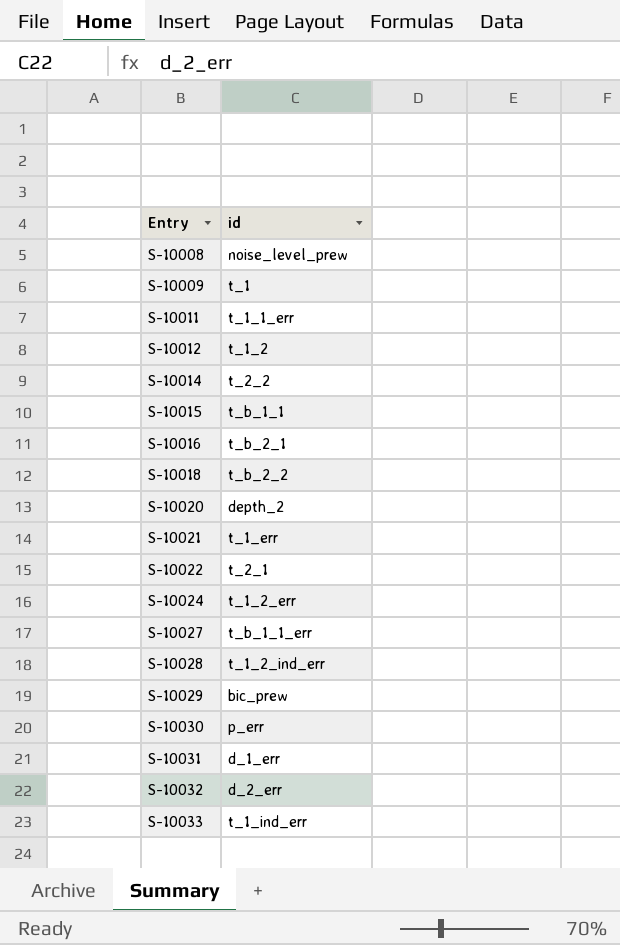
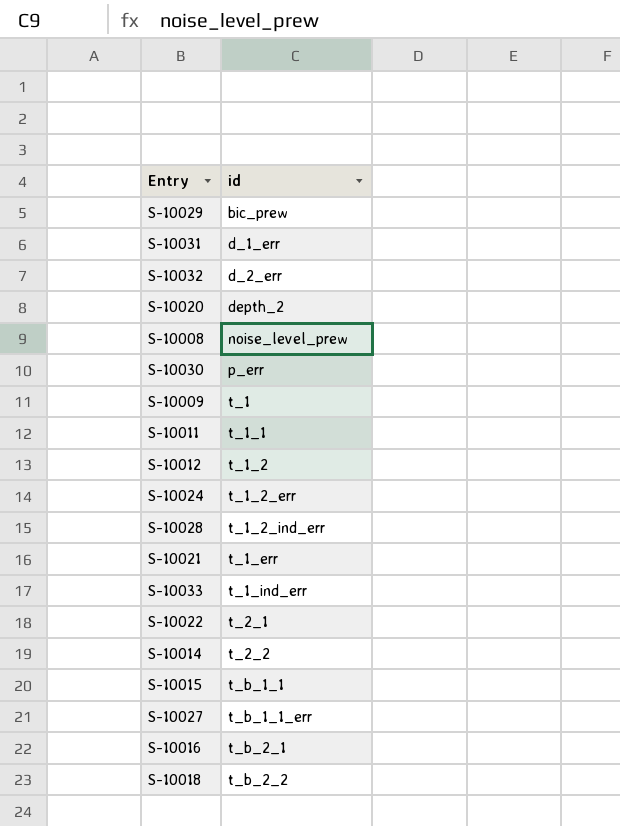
row order: Entry ascending -> id ascending
S-10011 | id: t_1_1_err -> t_1_1

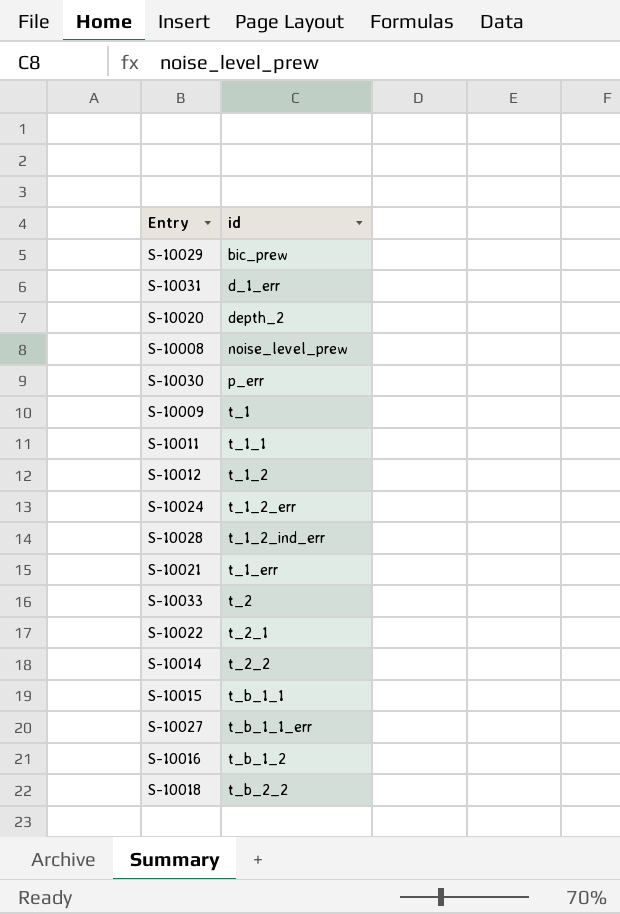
row S-10032: d_2_err -> none
S-10033 | id: t_1_ind_err -> t_2
S-10016 | id: t_b_2_1 -> t_b_1_2

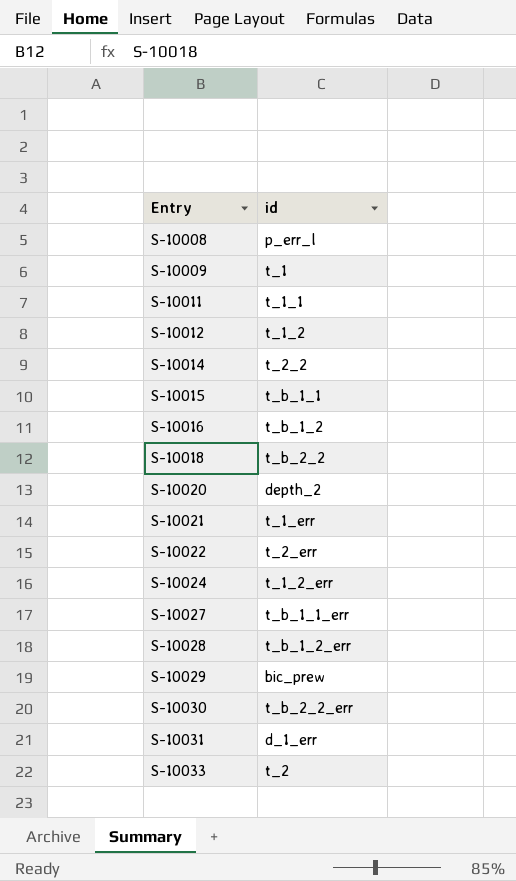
row order: id ascending -> Entry ascending
S-10008 | id: noise_level_prew -> p_err_l
S-10022 | id: t_2_1 -> t_2_err
S-10028 | id: t_1_2_ind_err -> t_b_1_2_err
S-10030 | id: p_err -> t_b_2_2_err

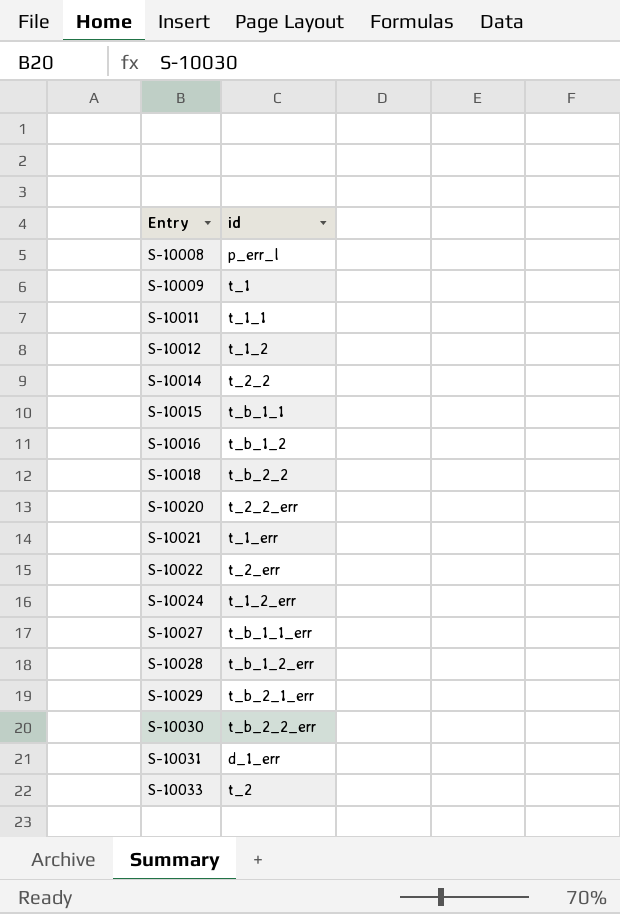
S-10020 | id: depth_2 -> t_2_2_err
S-10029 | id: bic_prew -> t_b_2_1_err

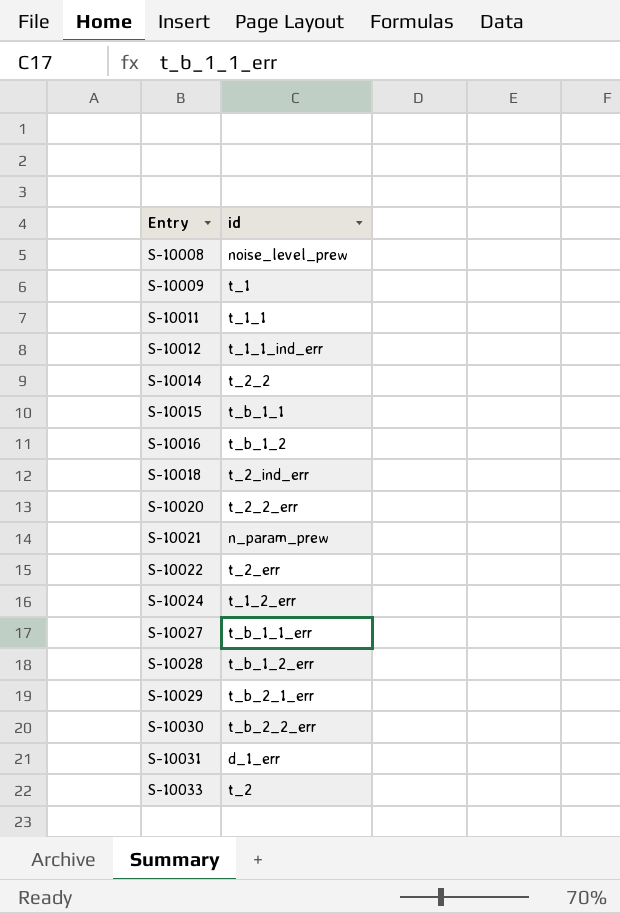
S-10008 | id: p_err_l -> noise_level_prew
S-10012 | id: t_1_2 -> t_1_1_ind_err
S-10018 | id: t_b_2_2 -> t_2_ind_err
S-10021 | id: t_1_err -> n_param_prew

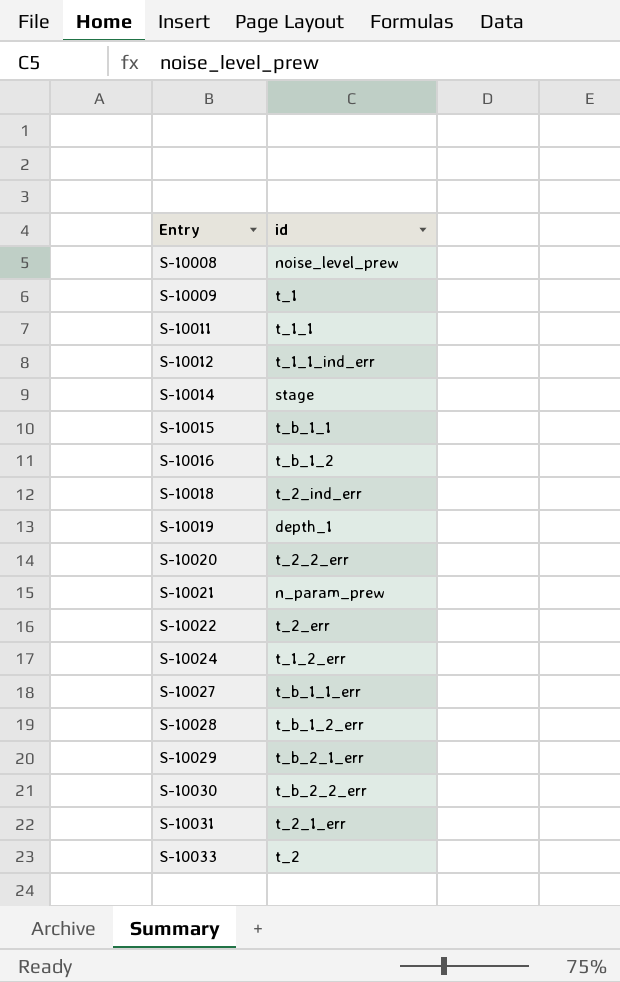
S-10014 | id: t_2_2 -> stage
row S-10019: none -> depth_1
S-10031 | id: d_1_err -> t_2_1_err

